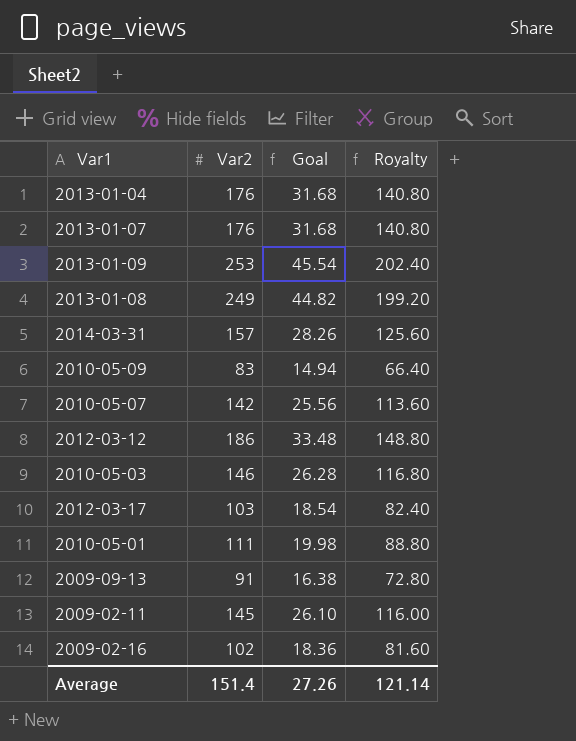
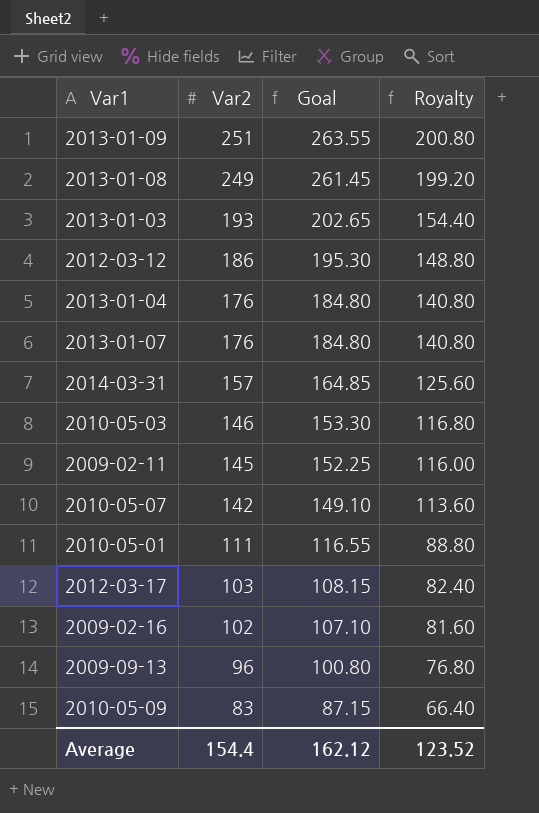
row order: none -> Var2 descending
column Goal | formula: [Var2] * 0.18 -> [Var2] * 1.05
2013-01-09 | Var2: 253 -> 251
2013-01-09 | Royalty: 202.40 -> 200.80
row 2013-01-03: none -> 193 | 202.65 | 154.40
2009-09-13 | Var2: 91 -> 96
2009-09-13 | Royalty: 72.80 -> 76.80
Average | Var2: 151.4 -> 154.4
Average | Goal: 27.26 -> 162.12
Average | Royalty: 121.14 -> 123.52

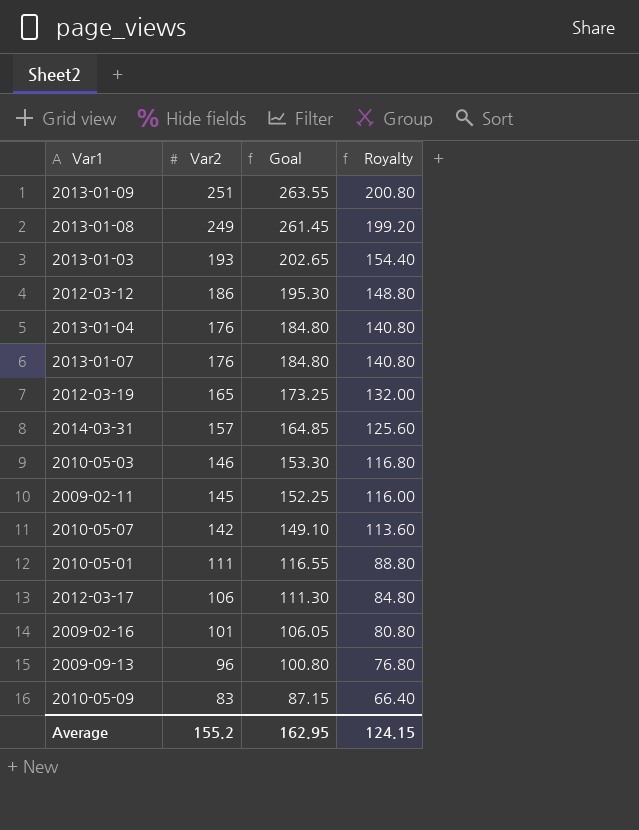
row 2012-03-19: none -> 165 | 173.25 | 132.00
2012-03-17 | Var2: 103 -> 106
2012-03-17 | Goal: 108.15 -> 111.30
2012-03-17 | Royalty: 82.40 -> 84.80
2009-02-16 | Var2: 102 -> 101
2009-02-16 | Goal: 107.10 -> 106.05
2009-02-16 | Royalty: 81.60 -> 80.80
Average | Var2: 154.4 -> 155.2
Average | Goal: 162.12 -> 162.95
Average | Royalty: 123.52 -> 124.15

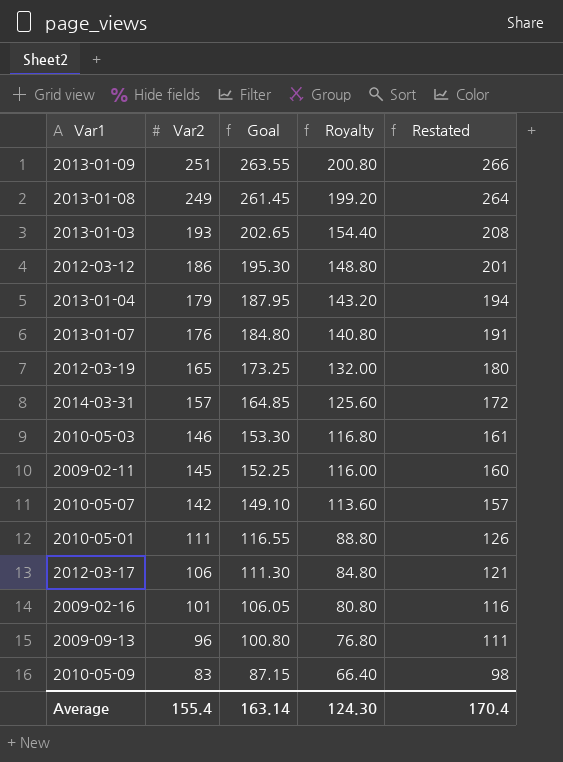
column Restated | formula: none -> [Var2] + 15
2013-01-04 | Var2: 176 -> 179
2013-01-04 | Goal: 184.80 -> 187.95
2013-01-04 | Royalty: 140.80 -> 143.20
Average | Var2: 155.2 -> 155.4
Average | Goal: 162.95 -> 163.14
Average | Royalty: 124.15 -> 124.30

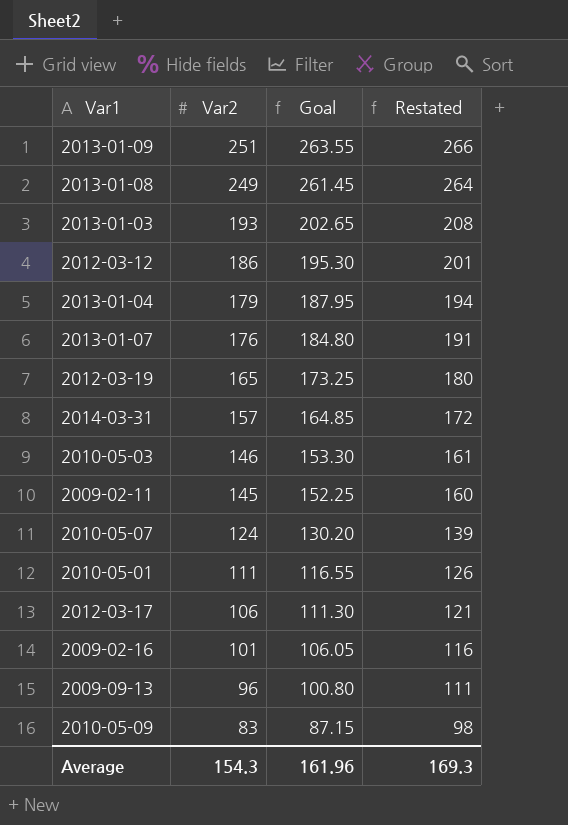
column Royalty | formula: [Var2] * 0.8 -> none
2010-05-07 | Var2: 142 -> 124
2010-05-07 | Goal: 149.10 -> 130.20
2010-05-07 | Restated: 157 -> 139
Average | Var2: 155.4 -> 154.3
Average | Goal: 163.14 -> 161.96
Average | Restated: 170.4 -> 169.3

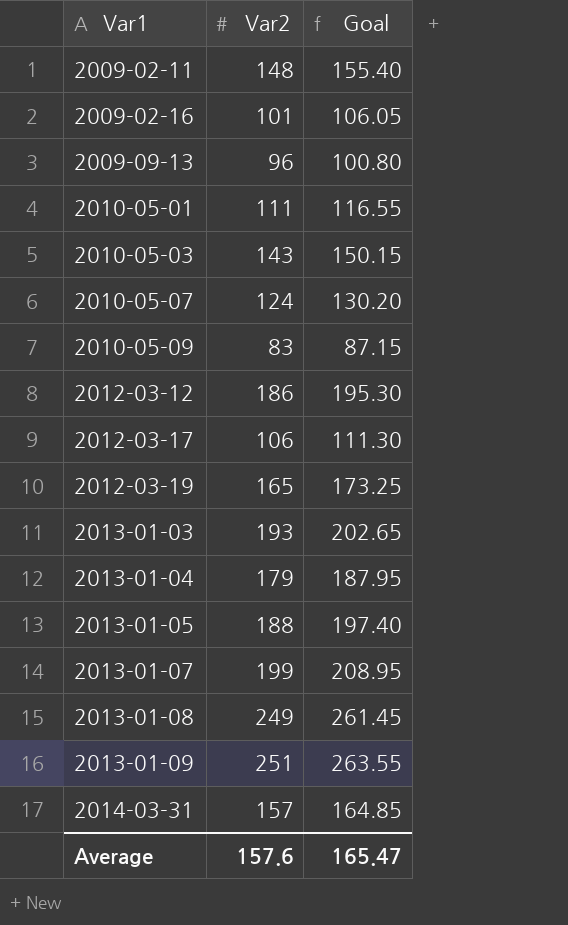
row order: Var2 descending -> Var1 ascending
column Restated | formula: [Var2] + 15 -> none
2009-02-11 | Var2: 145 -> 148
2009-02-11 | Goal: 152.25 -> 155.40
2010-05-03 | Var2: 146 -> 143
2010-05-03 | Goal: 153.30 -> 150.15
row 2013-01-05: none -> 188 | 197.40
2013-01-07 | Var2: 176 -> 199
2013-01-07 | Goal: 184.80 -> 208.95
Average | Var2: 154.3 -> 157.6
Average | Goal: 161.96 -> 165.47

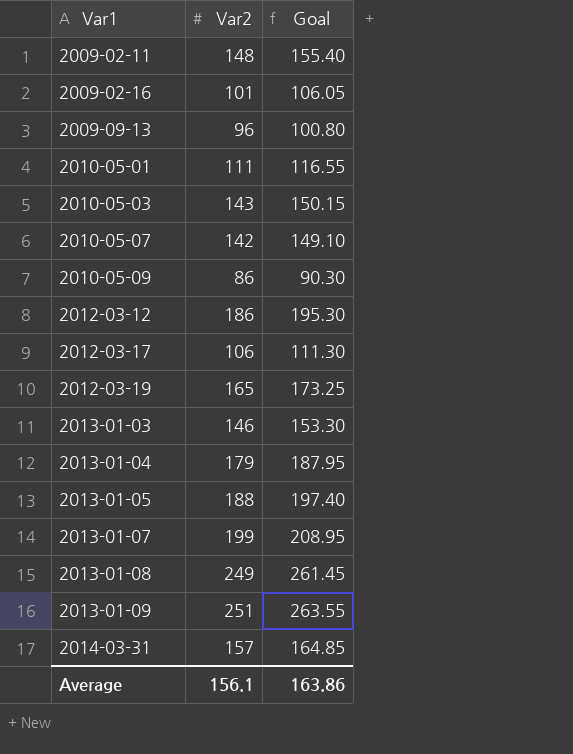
2010-05-07 | Var2: 124 -> 142
2010-05-07 | Goal: 130.20 -> 149.10
2010-05-09 | Var2: 83 -> 86
2010-05-09 | Goal: 87.15 -> 90.30
2013-01-03 | Var2: 193 -> 146
2013-01-03 | Goal: 202.65 -> 153.30
Average | Var2: 157.6 -> 156.1
Average | Goal: 165.47 -> 163.86

